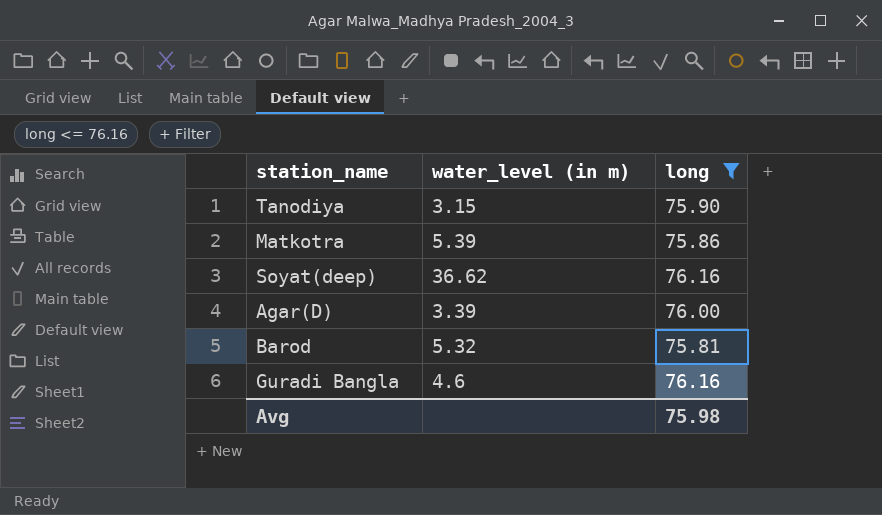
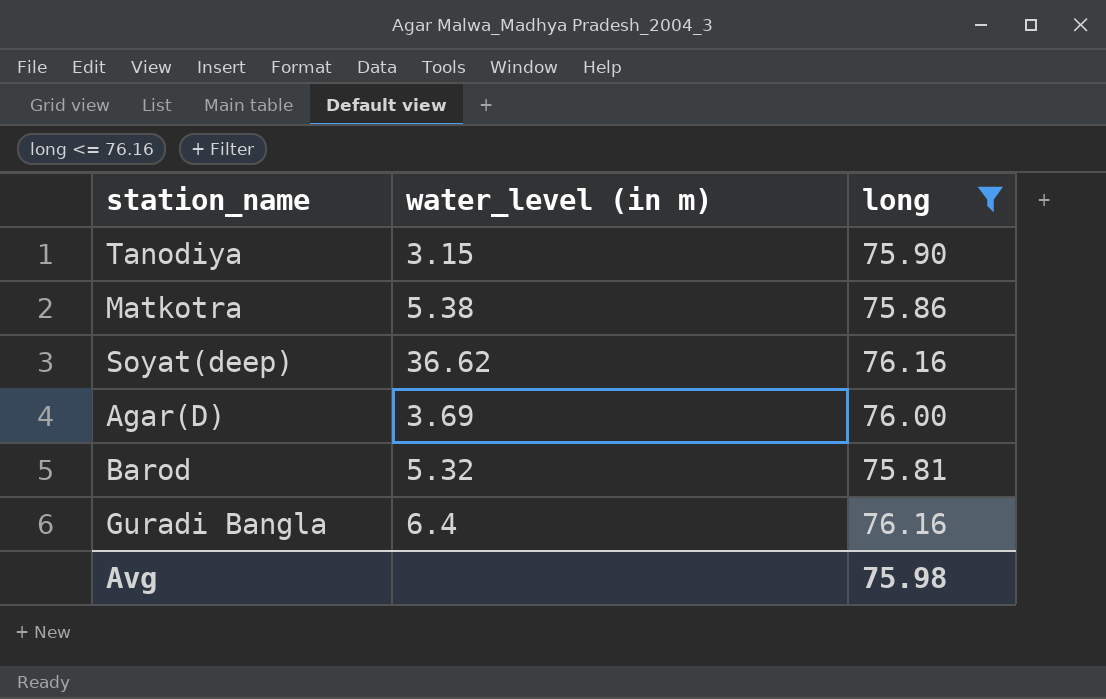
Matkotra | water_level (in m): 5.39 -> 5.38
Agar(D) | water_level (in m): 3.39 -> 3.69
Guradi Bangla | water_level (in m): 4.6 -> 6.4

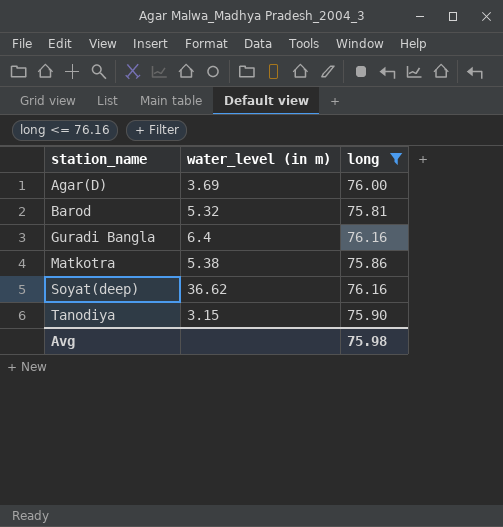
row order: none -> station_name ascending

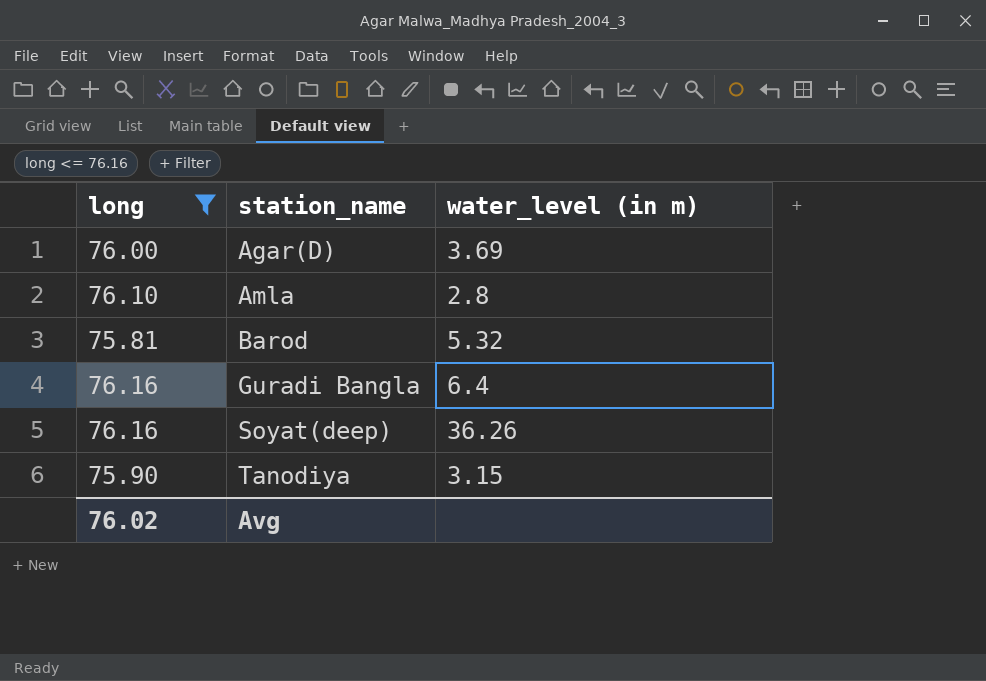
column long | position: 3 -> 1
row Matkotra: 5.38 | 75.86 -> none
row Amla: none -> 76.10 | 2.8
Soyat(deep) | water_level (in m): 36.62 -> 36.26
Avg | long: 75.98 -> 76.02

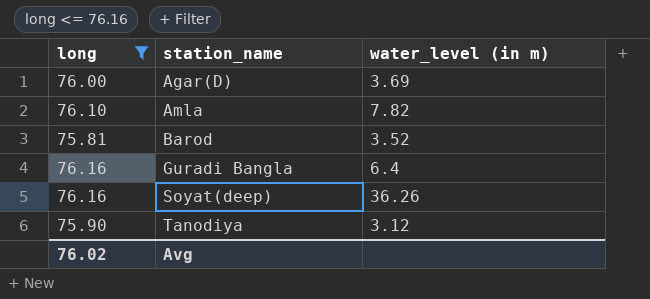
Amla | water_level (in m): 2.8 -> 7.82
Barod | water_level (in m): 5.32 -> 3.52
Tanodiya | water_level (in m): 3.15 -> 3.12

